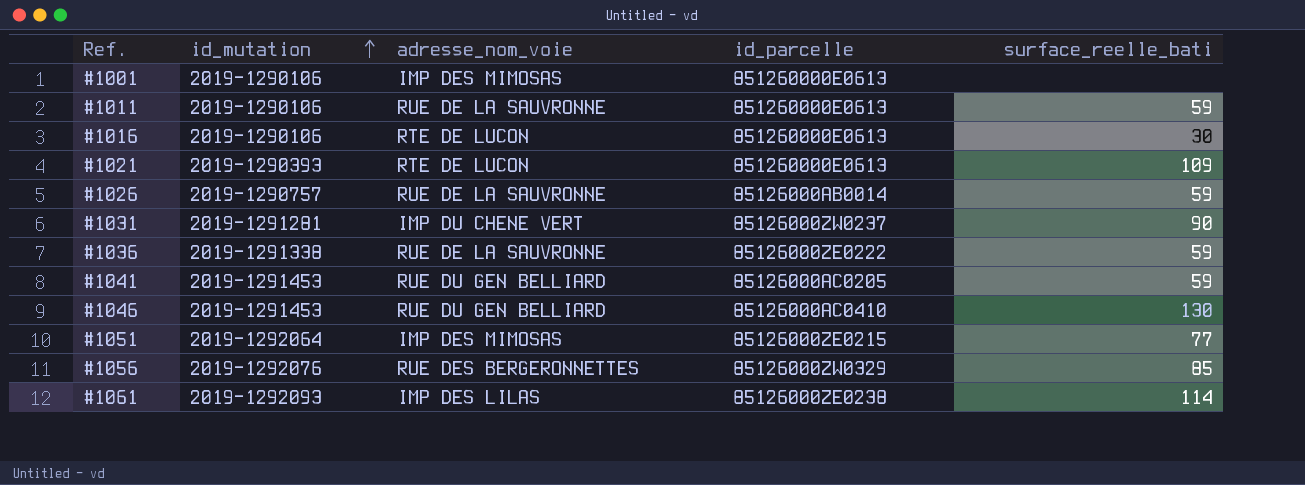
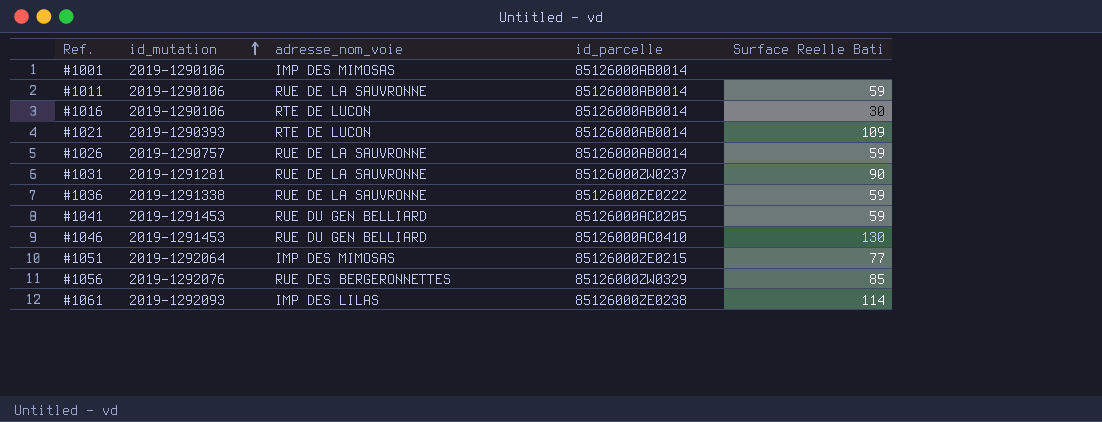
column name: surface_reelle_bati -> Surface Reelle Bati
#1001 | id_parcelle: 851260000E0613 -> 85126000AB0014
#1011 | id_parcelle: 851260000E0613 -> 85126000AB0014
#1016 | id_parcelle: 851260000E0613 -> 85126000AB0014
#1021 | id_parcelle: 851260000E0613 -> 85126000AB0014
#1031 | adresse_nom_voie: IMP DU CHENE VERT -> RUE DE LA SAUVRONNE

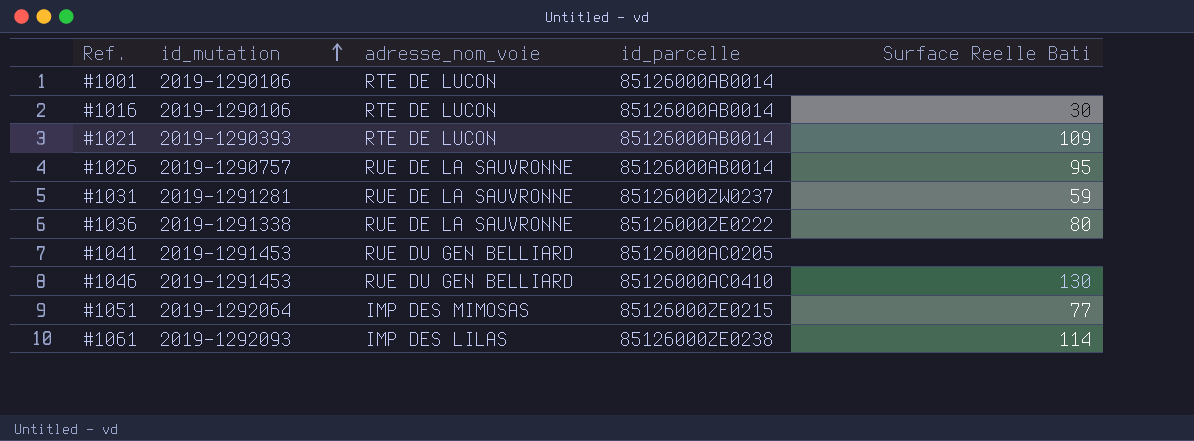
row #1011: 2019-1290106 | RUE DE LA SAUVRONNE | 85126000AB0014 | 59 -> none
row #1056: 2019-1292076 | RUE DES BERGERONNETTES | 85126000ZW0329 | 85 -> none
#1001 | adresse_nom_voie: IMP DES MIMOSAS -> RTE DE LUCON
#1026 | Surface Reelle Bati: 59 -> 95
#1031 | Surface Reelle Bati: 90 -> 59
#1036 | Surface Reelle Bati: 59 -> 80
#1041 | Surface Reelle Bati: 59 -> none

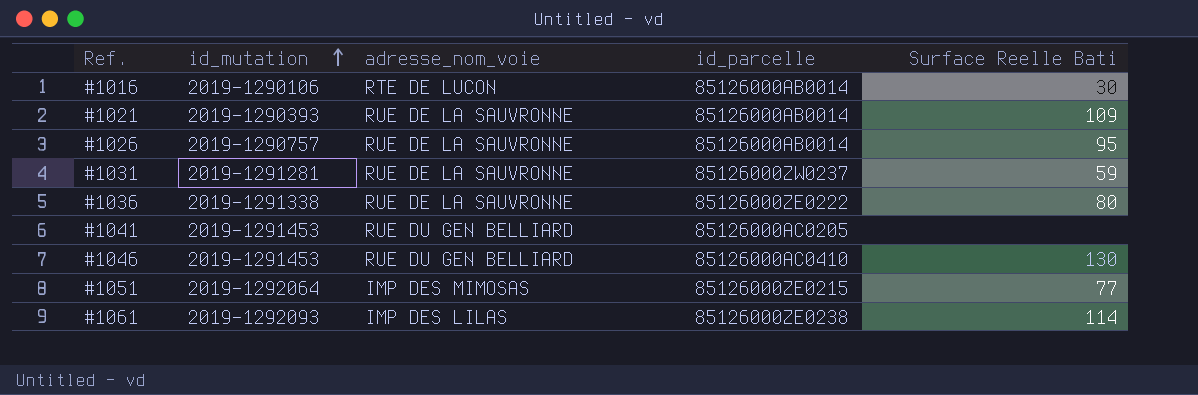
row #1001: 2019-1290106 | RTE DE LUCON | 85126000AB0014 | none -> none
#1021 | adresse_nom_voie: RTE DE LUCON -> RUE DE LA SAUVRONNE

